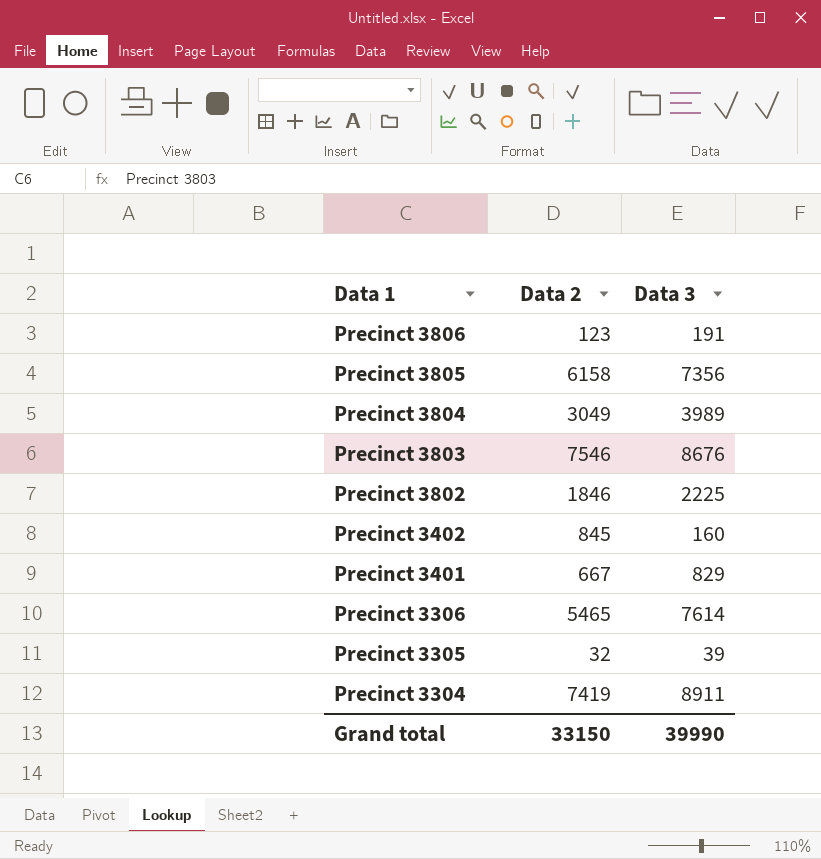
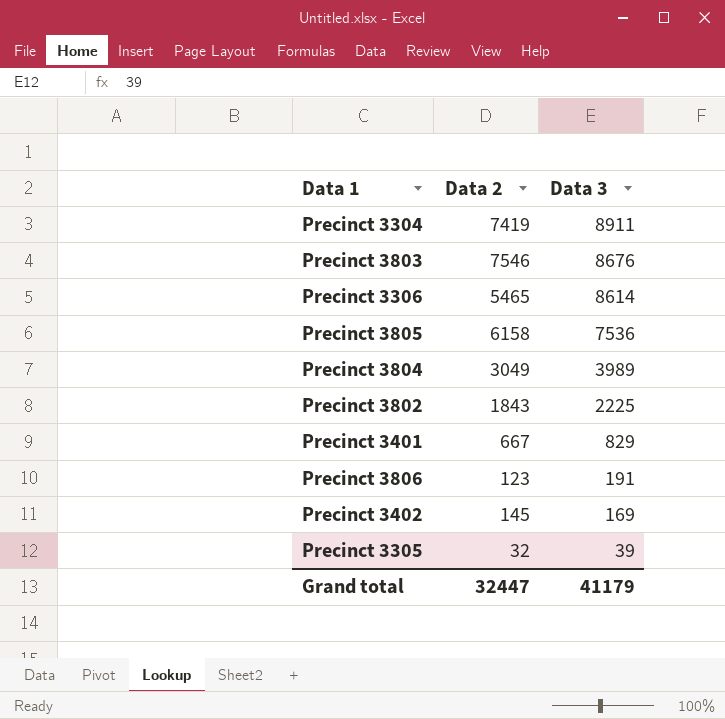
row order: Data 1 descending -> Data 3 descending
Precinct 3306 | Data 3: 7614 -> 8614
Precinct 3805 | Data 3: 7356 -> 7536
Precinct 3802 | Data 2: 1846 -> 1843
Precinct 3402 | Data 2: 845 -> 145
Precinct 3402 | Data 3: 160 -> 169
Grand total | Data 2: 33150 -> 32447
Grand total | Data 3: 39990 -> 41179

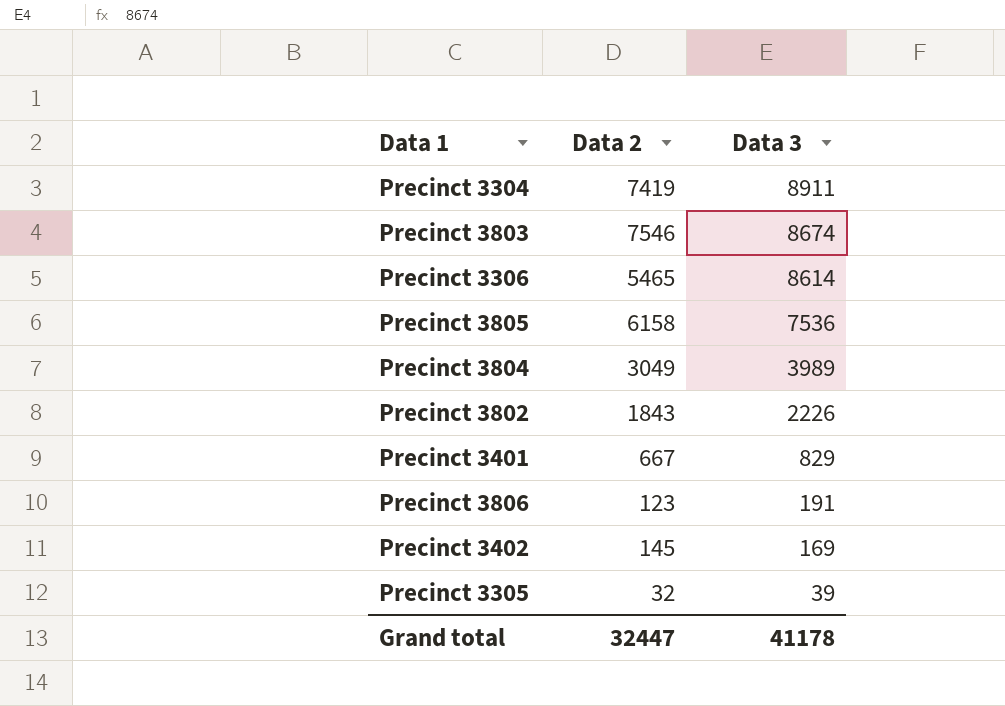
Precinct 3803 | Data 3: 8676 -> 8674
Precinct 3802 | Data 3: 2225 -> 2226
Grand total | Data 3: 41179 -> 41178

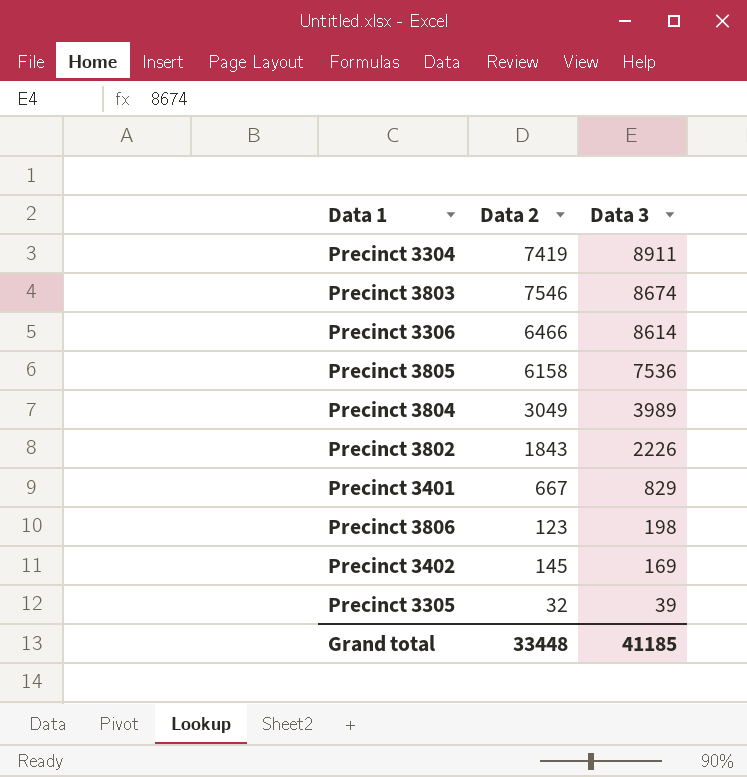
Precinct 3306 | Data 2: 5465 -> 6466
Precinct 3806 | Data 3: 191 -> 198
Grand total | Data 2: 32447 -> 33448
Grand total | Data 3: 41178 -> 41185

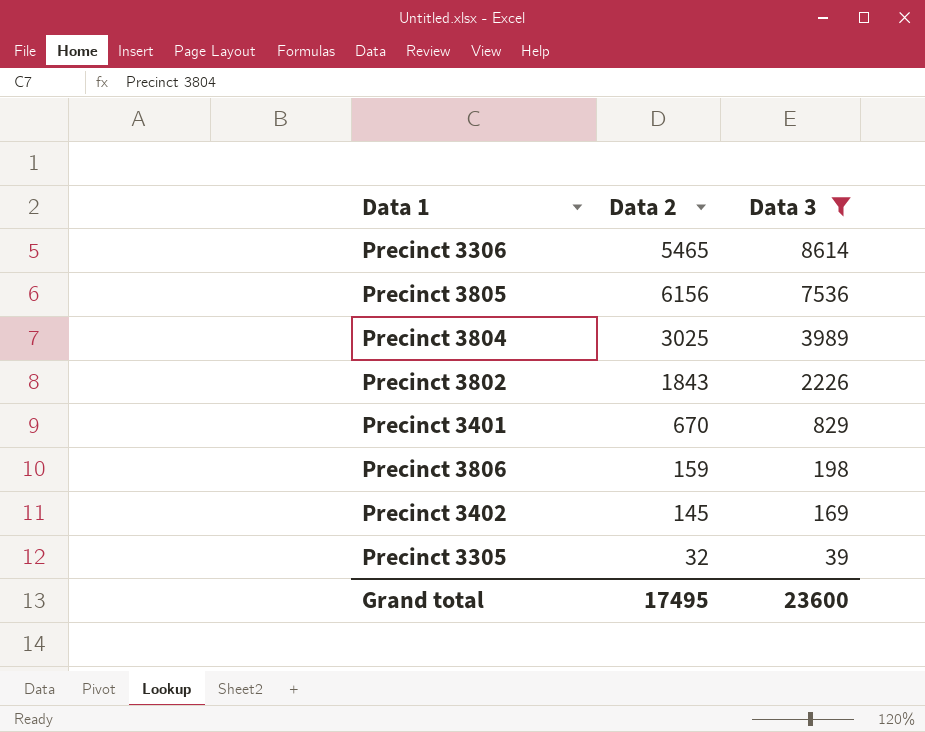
filter: none -> Data 3 <= 8614
Precinct 3306 | Data 2: 6466 -> 5465
Precinct 3805 | Data 2: 6158 -> 6156
Precinct 3804 | Data 2: 3049 -> 3025
Precinct 3401 | Data 2: 667 -> 670
Precinct 3806 | Data 2: 123 -> 159
Grand total | Data 2: 33448 -> 17495
Grand total | Data 3: 41185 -> 23600

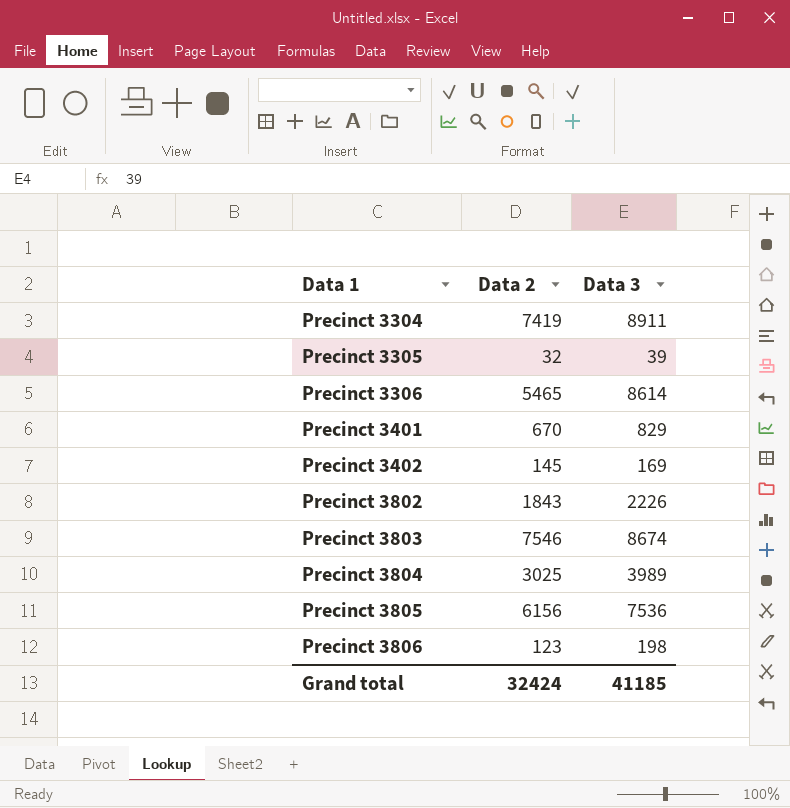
filter: Data 3 <= 8614 -> none
row order: Data 3 descending -> Data 1 ascending
Precinct 3806 | Data 2: 159 -> 123
Grand total | Data 2: 17495 -> 32424
Grand total | Data 3: 23600 -> 41185

